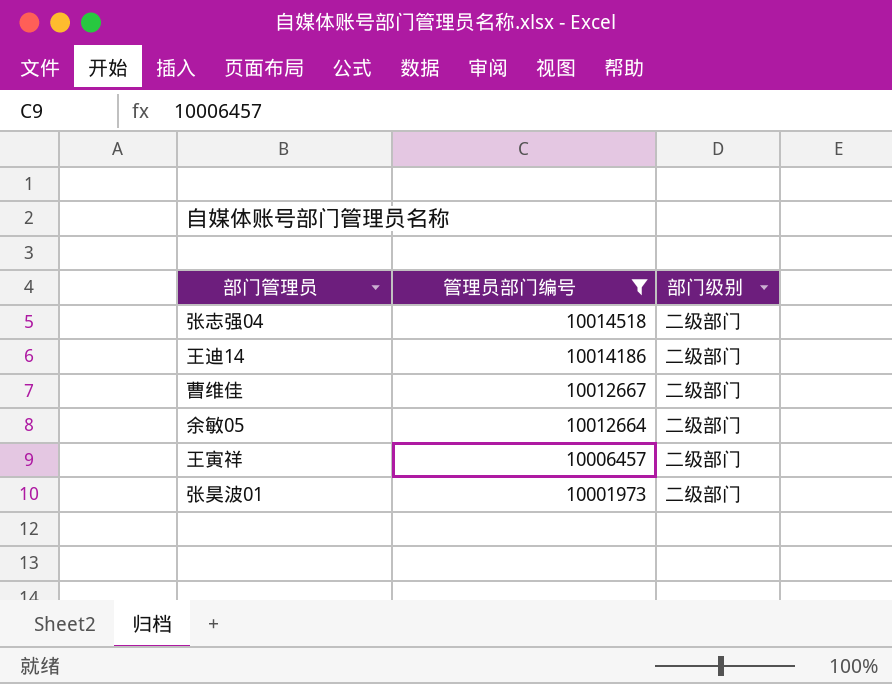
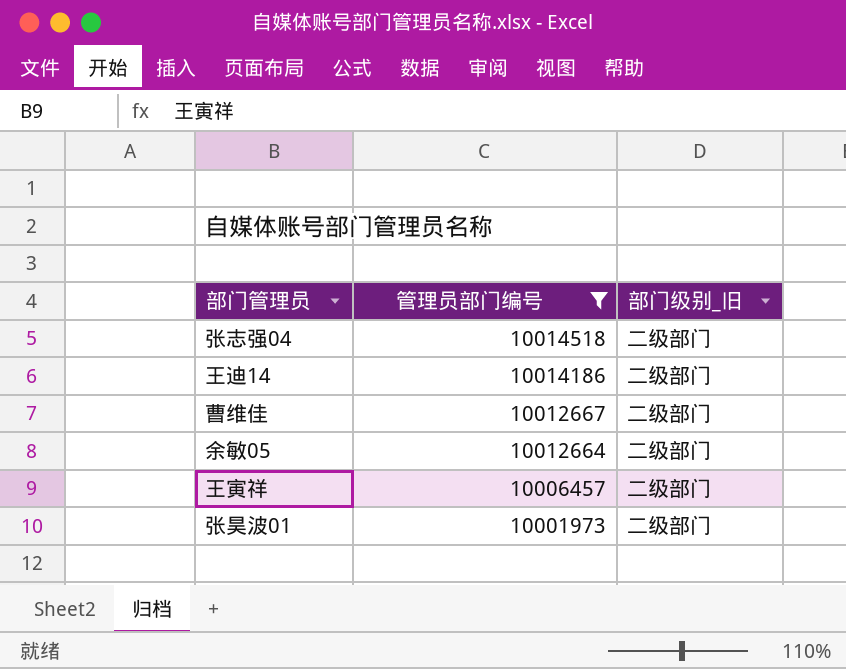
column name: 部门级别 -> 部门级别_旧

